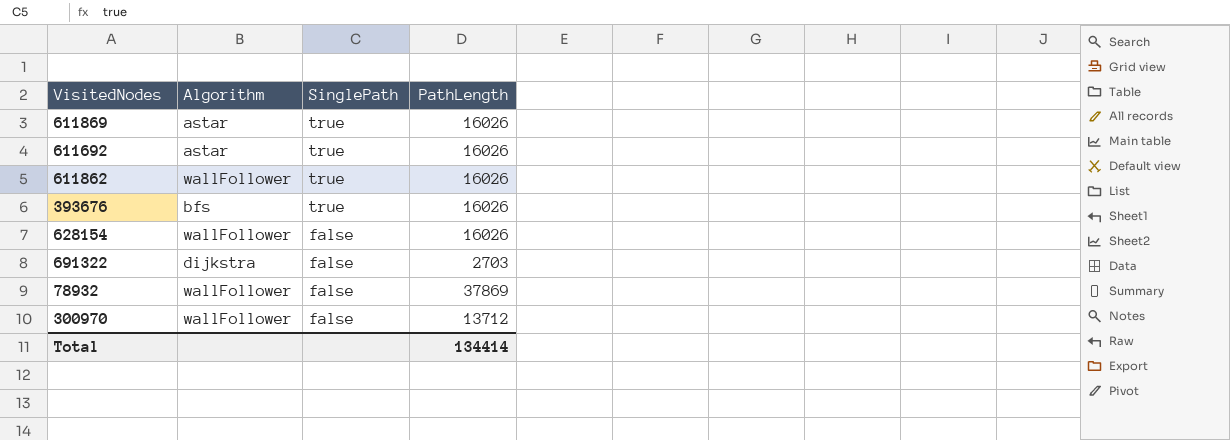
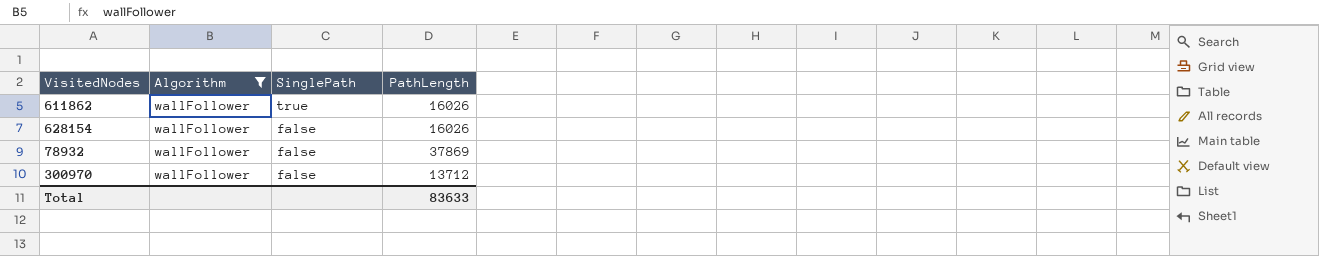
filter: none -> Algorithm = wallFollower
Total | PathLength: 134414 -> 83633

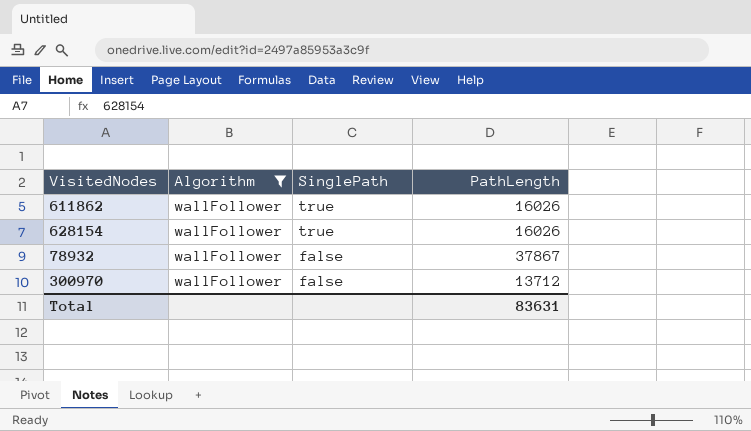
628154 | SinglePath: false -> true
78932 | PathLength: 37869 -> 37867
Total | PathLength: 83633 -> 83631

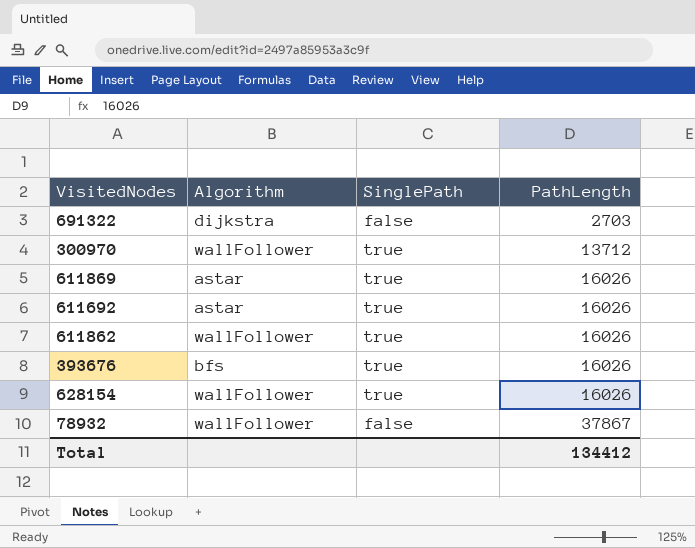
filter: Algorithm = wallFollower -> none
row order: SinglePath descending -> PathLength ascending
300970 | SinglePath: false -> true
Total | PathLength: 83631 -> 134412

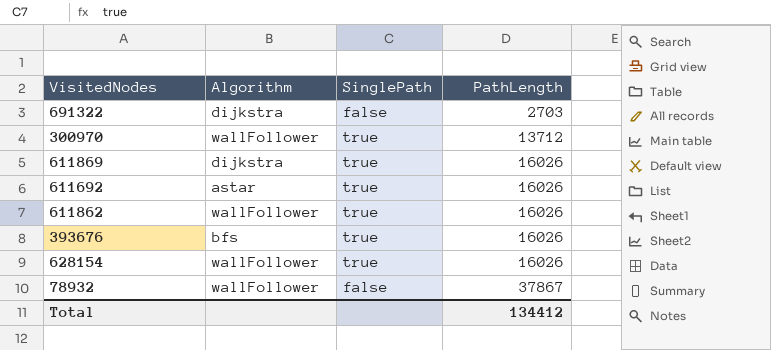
611869 | Algorithm: astar -> dijkstra

